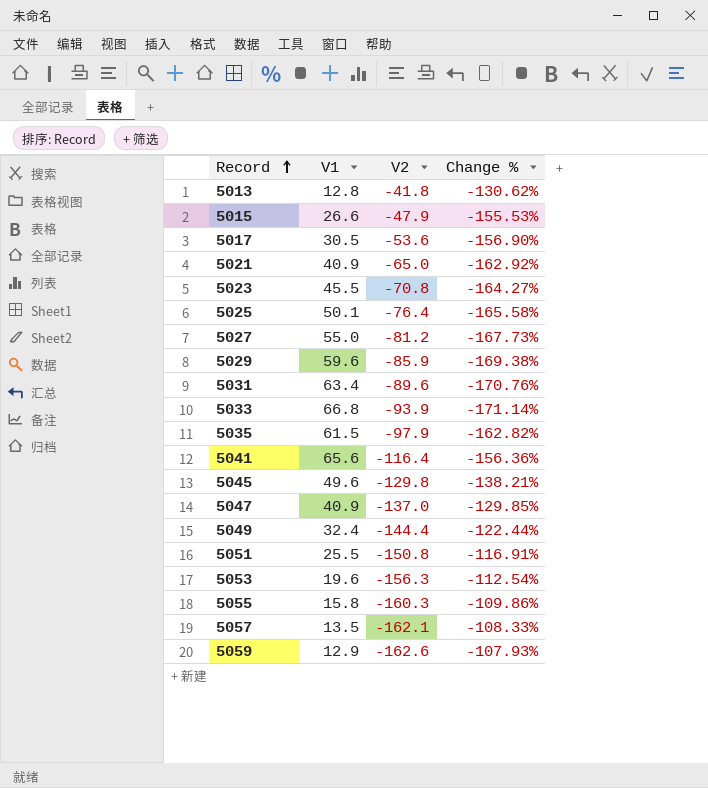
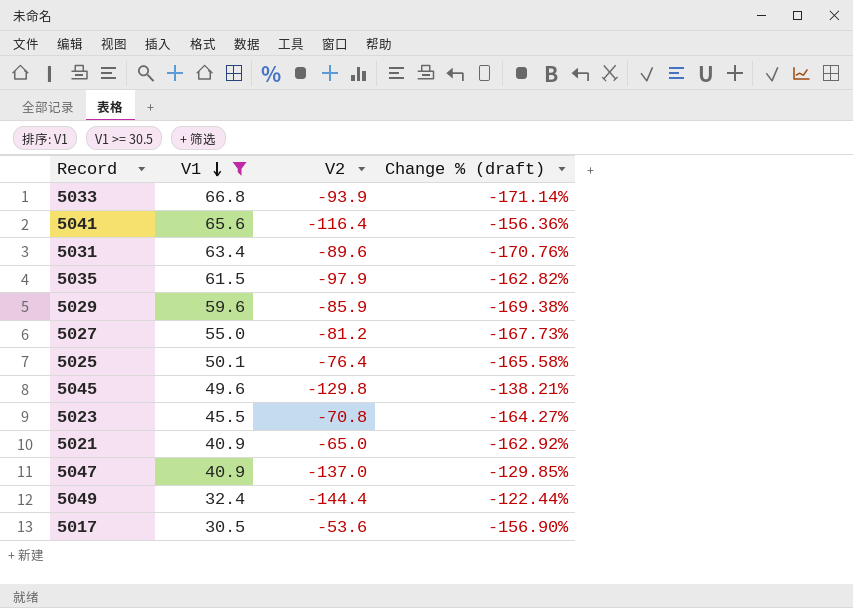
filter: none -> V1 >= 30.5
row order: Record ascending -> V1 descending
column name: Change % -> Change % (draft)

